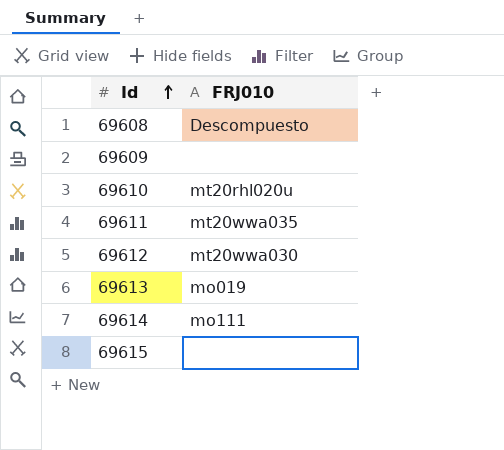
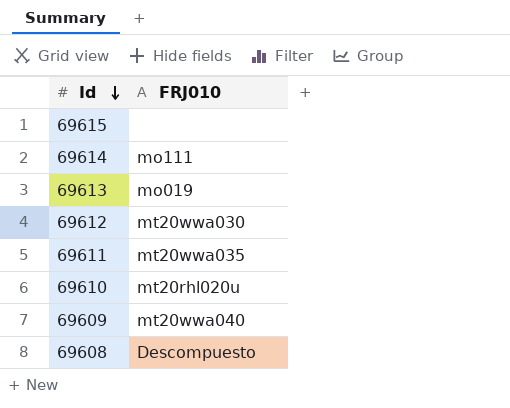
row order: Id ascending -> Id descending
69609 | FRJ010: none -> mt20wwa040

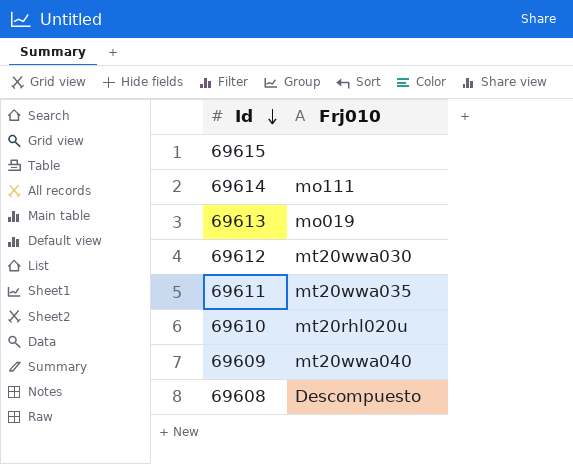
column name: FRJ010 -> Frj010

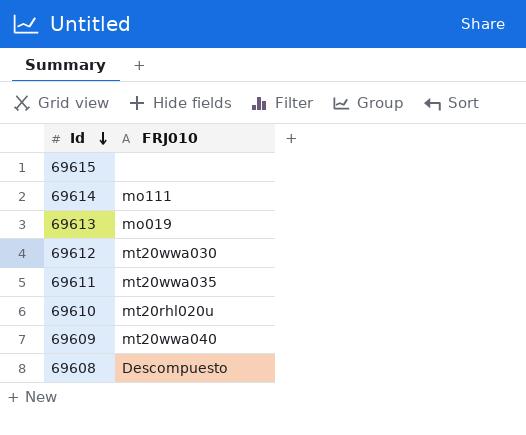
column name: Frj010 -> FRJ010

